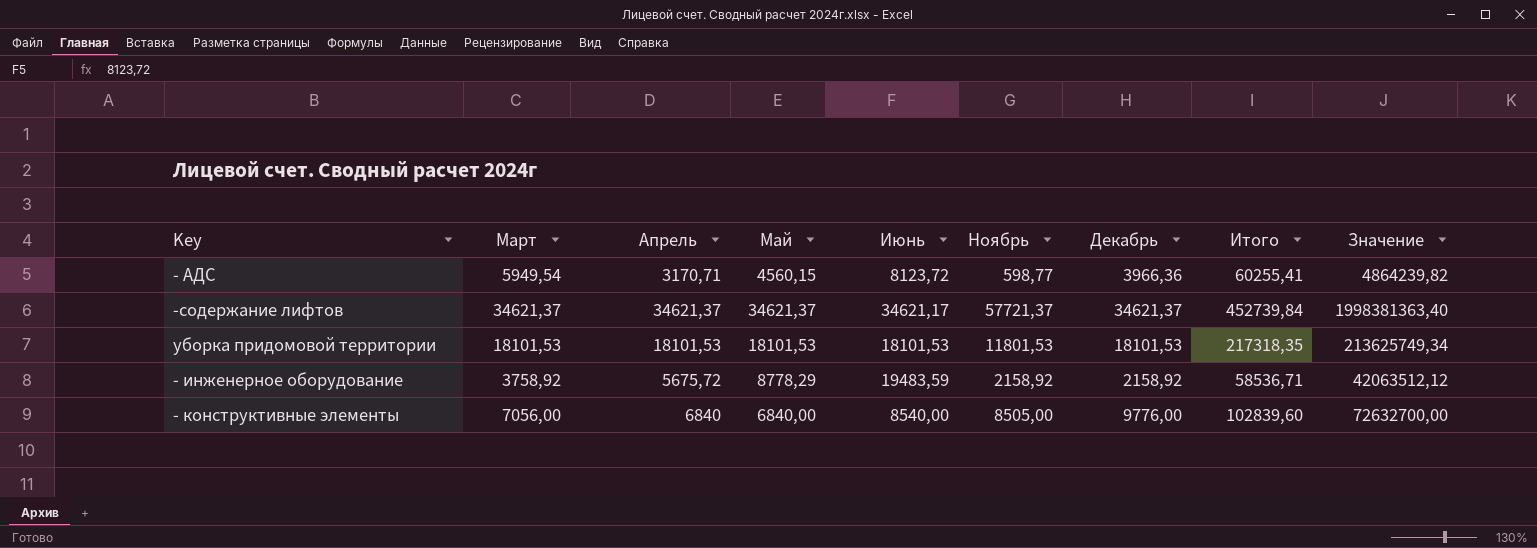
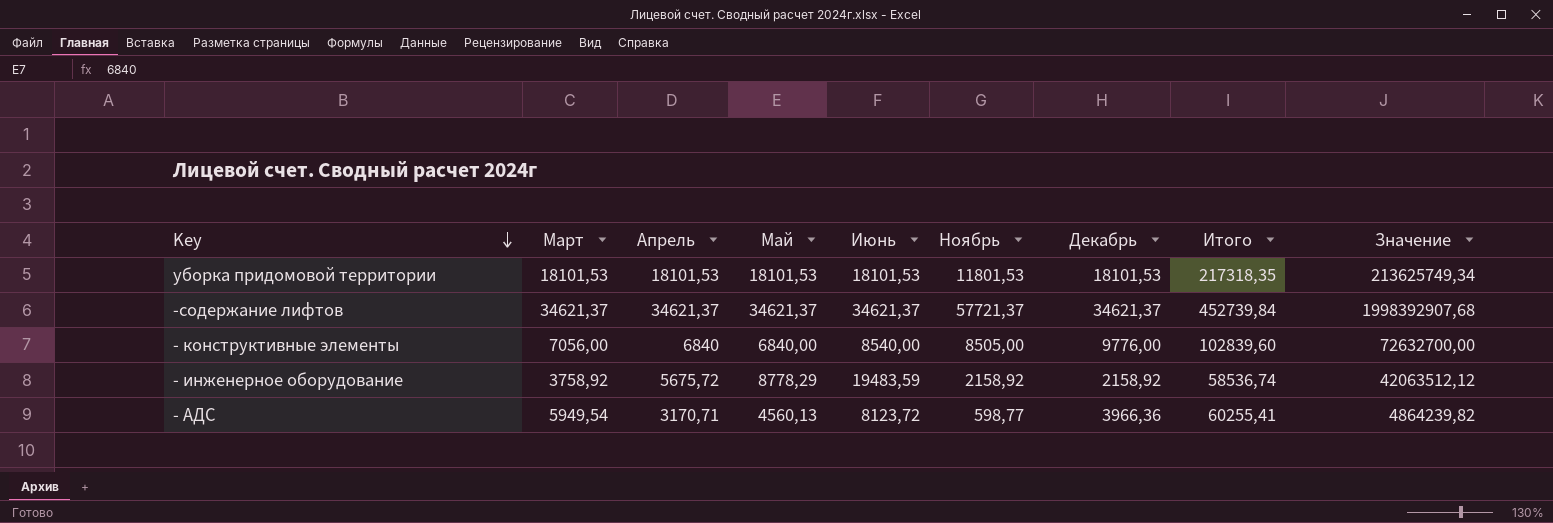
row order: none -> Key descending
-содержание лифтов | Июнь: 34621,17 -> 34621,37
-содержание лифтов | Значение: 1998381363,40 -> 1998392907,68
- инженерное оборудование | Итого: 58536,71 -> 58536,74
- АДС | Май: 4560,15 -> 4560,13

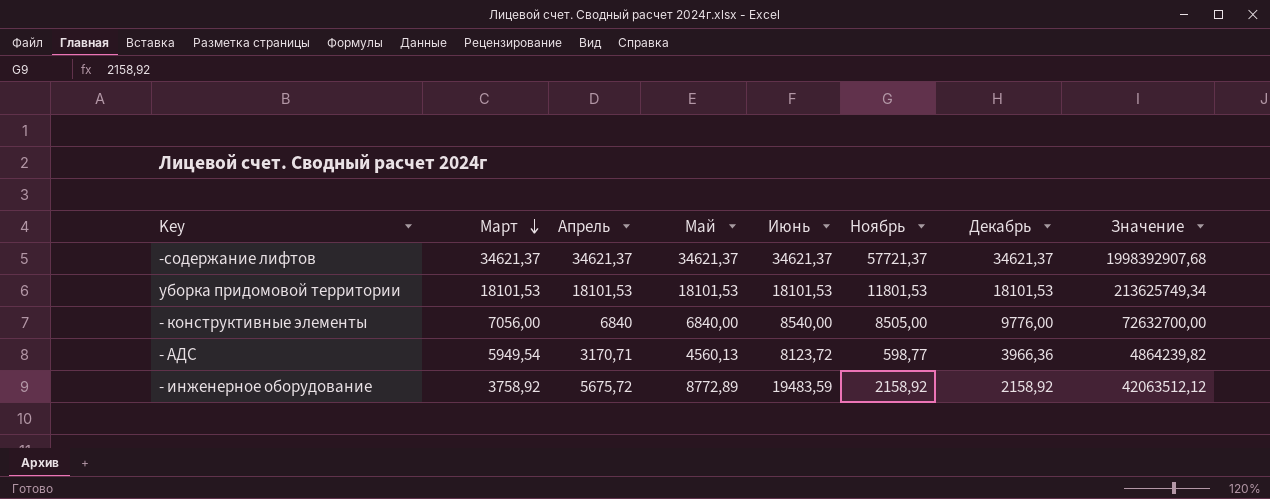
row order: Key descending -> Март descending
column Итого | position: 8 -> none
- инженерное оборудование | Май: 8778,29 -> 8772,89

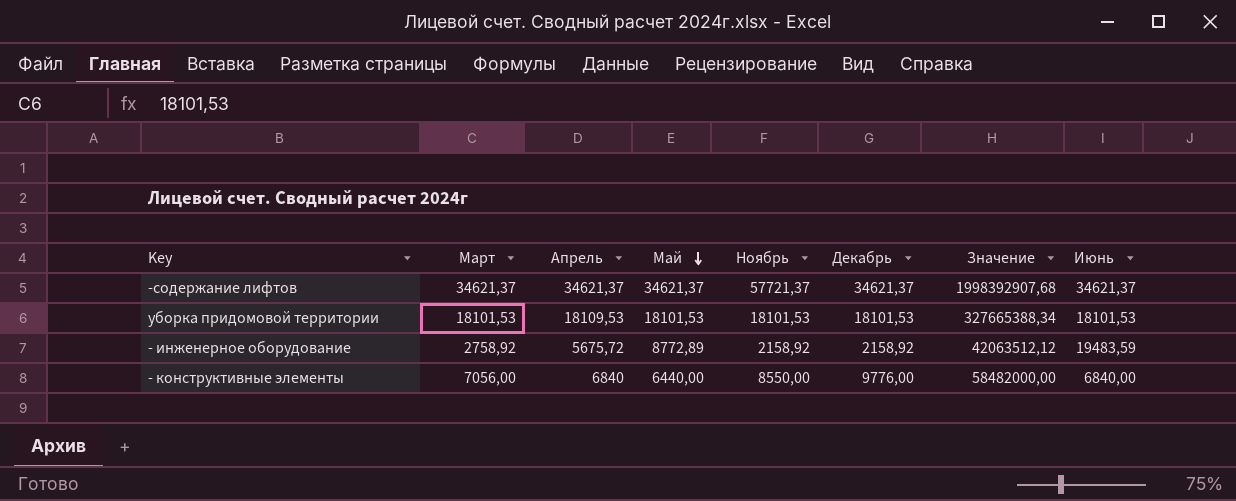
row order: Март descending -> Май descending
column Июнь | position: 5 -> 8
row - АДС: 5949,54 | 3170,71 | 4560,13 | 8123,72 | 598,77 | 3966,36 | 4864239,82 -> none
уборка придомовой территории | Апрель: 18101,53 -> 18109,53
уборка придомовой территории | Ноябрь: 11801,53 -> 18101,53
уборка придомовой территории | Значение: 213625749,34 -> 327665388,34
- инженерное оборудование | Март: 3758,92 -> 2758,92
- конструктивные элементы | Май: 6840,00 -> 6440,00
- конструктивные элементы | Ноябрь: 8505,00 -> 8550,00
- конструктивные элементы | Значение: 72632700,00 -> 58482000,00
- конструктивные элементы | Июнь: 8540,00 -> 6840,00

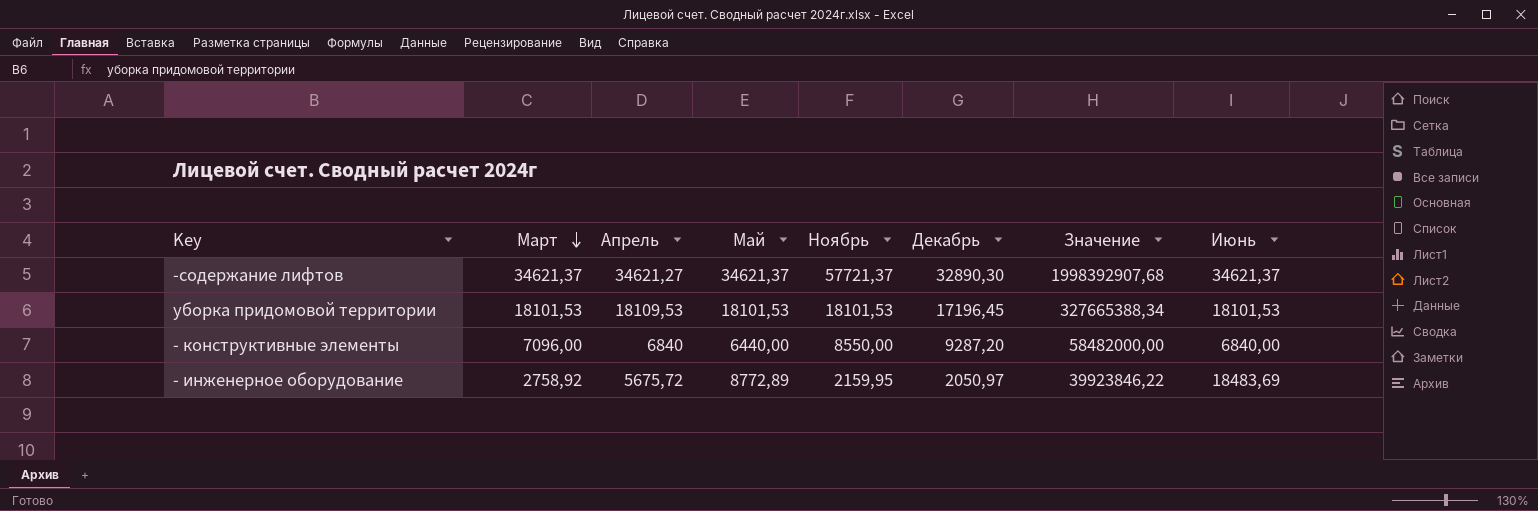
row order: Май descending -> Март descending
-содержание лифтов | Апрель: 34621,37 -> 34621,27
-содержание лифтов | Декабрь: 34621,37 -> 32890,30
уборка придомовой территории | Декабрь: 18101,53 -> 17196,45
- конструктивные элементы | Март: 7056,00 -> 7096,00
- конструктивные элементы | Декабрь: 9776,00 -> 9287,20
- инженерное оборудование | Ноябрь: 2158,92 -> 2159,95
- инженерное оборудование | Декабрь: 2158,92 -> 2050,97
- инженерное оборудование | Значение: 42063512,12 -> 39923846,22
- инженерное оборудование | Июнь: 19483,59 -> 18483,69

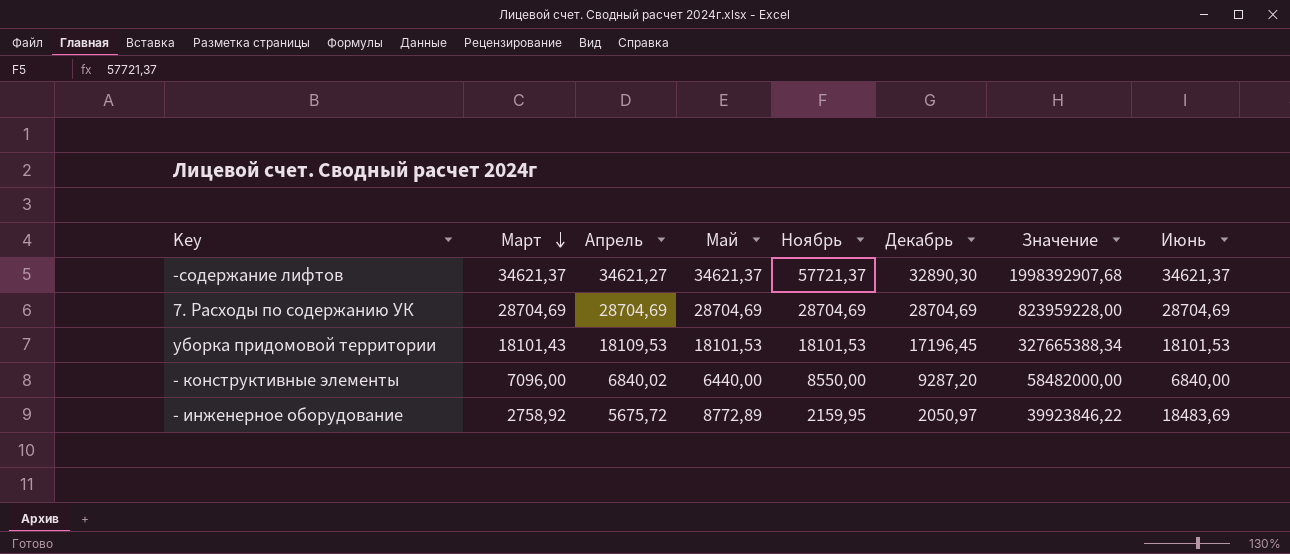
row 7. Расходы по содержанию УК: none -> 28704,69 | 28704,69 | 28704,69 | 28704,69 | 28704,69 | 823959228,00 | 28704,69
уборка придомовой территории | Март: 18101,53 -> 18101,43
- конструктивные элементы | Апрель: 6840 -> 6840,02

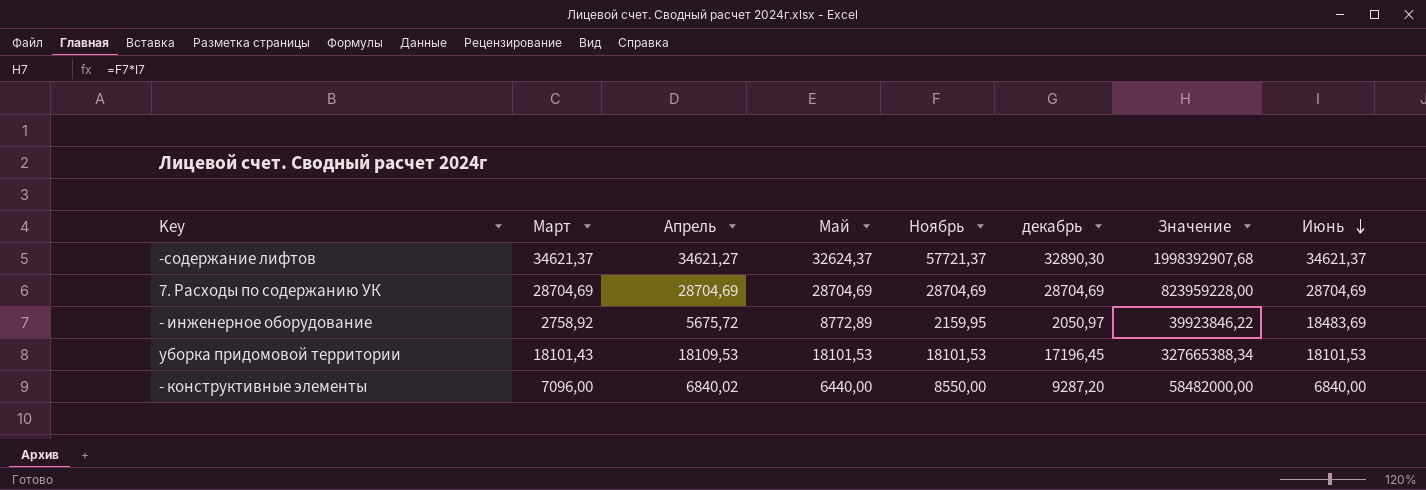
row order: Март descending -> Июнь descending
column name: Декабрь -> декабрь
-содержание лифтов | Май: 34621,37 -> 32624,37

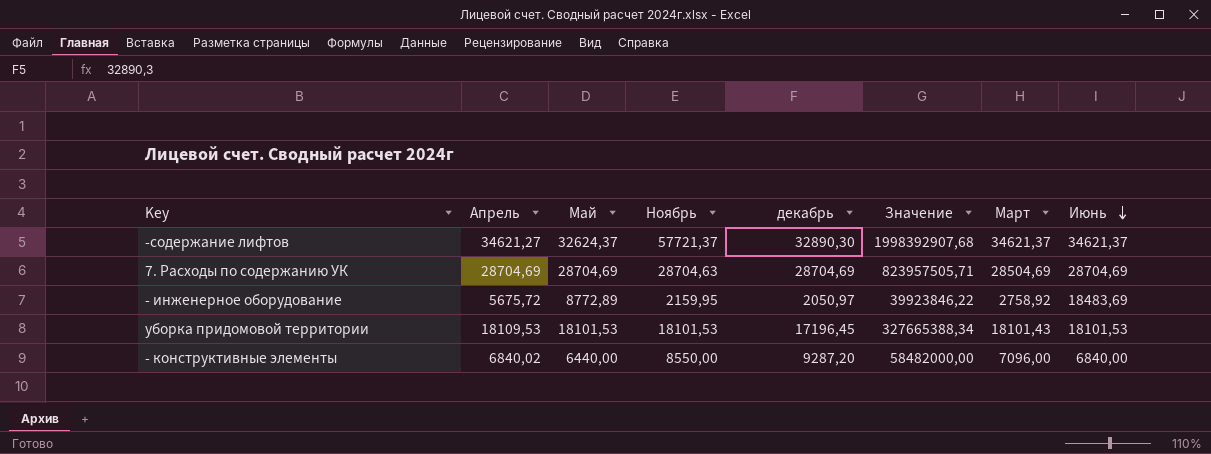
column Март | position: 2 -> 7
7. Расходы по содержанию УК | Ноябрь: 28704,69 -> 28704,63
7. Расходы по содержанию УК | Значение: 823959228,00 -> 823957505,71
7. Расходы по содержанию УК | Март: 28704,69 -> 28504,69

